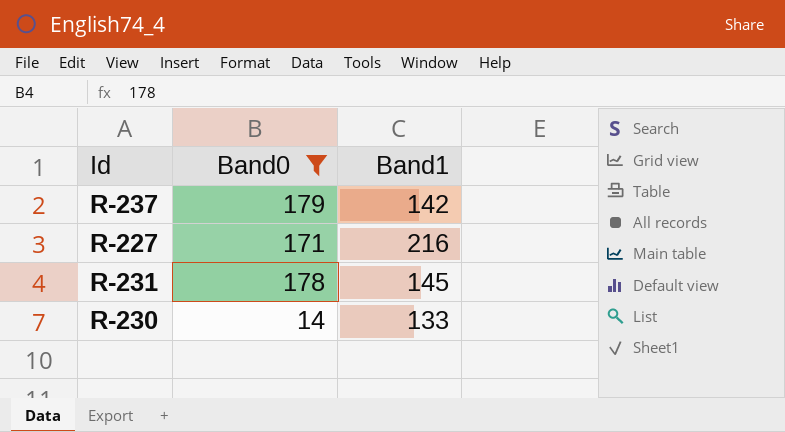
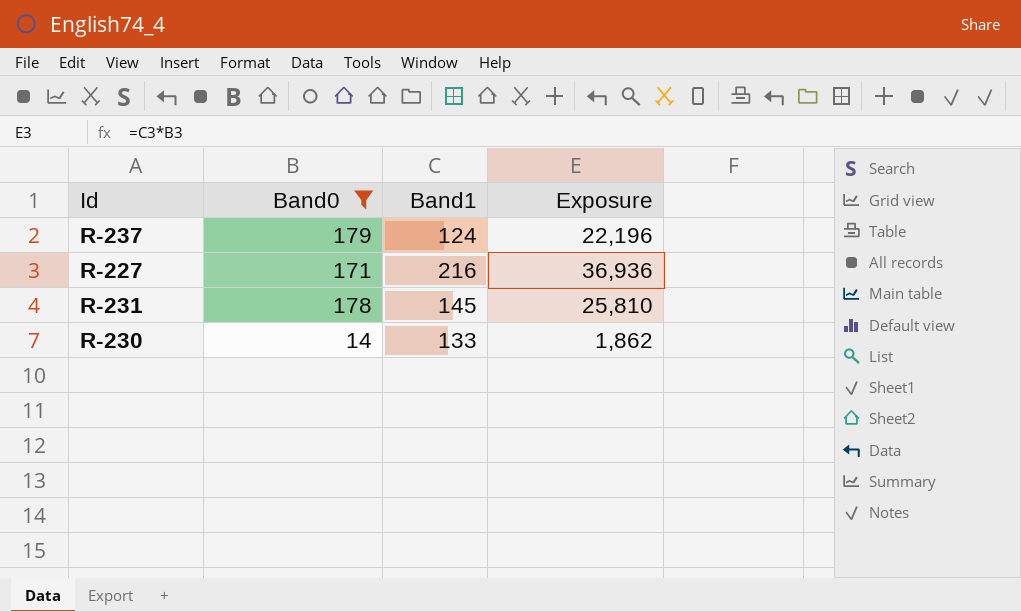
column Exposure | formula: none -> [Band0] * [Band1]
R-237 | Band1: 142 -> 124

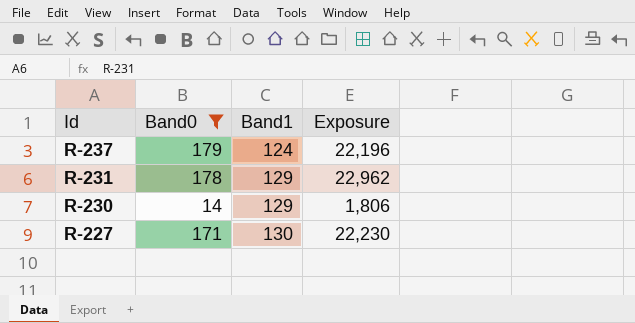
row order: none -> Id descending
R-231 | Band1: 145 -> 129
R-231 | Exposure: 25,810 -> 22,962
R-230 | Band1: 133 -> 129
R-230 | Exposure: 1,862 -> 1,806
R-227 | Band1: 216 -> 130
R-227 | Exposure: 36,936 -> 22,230

